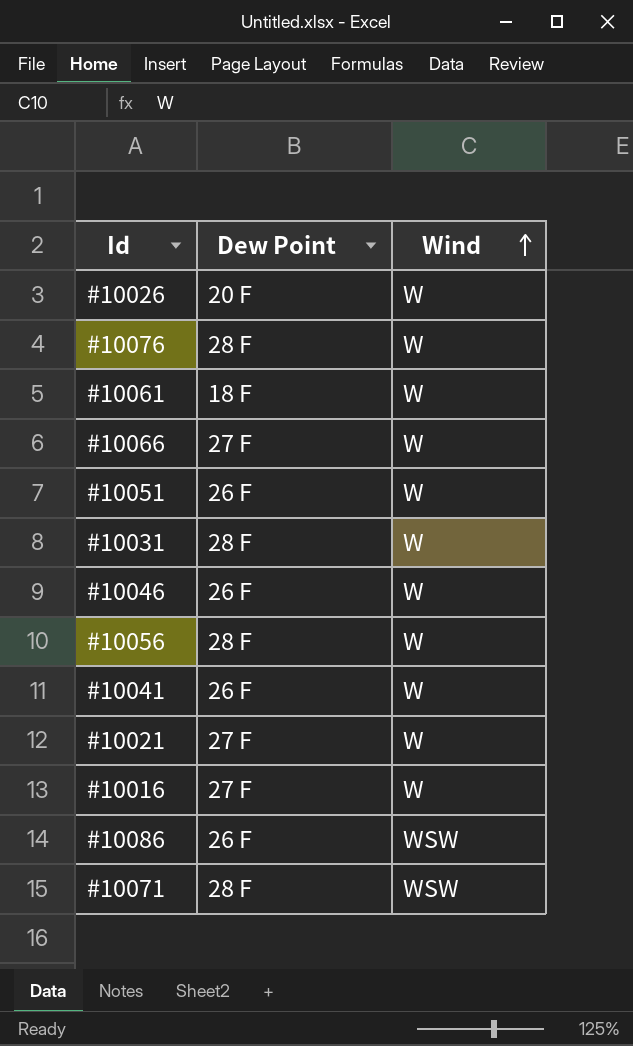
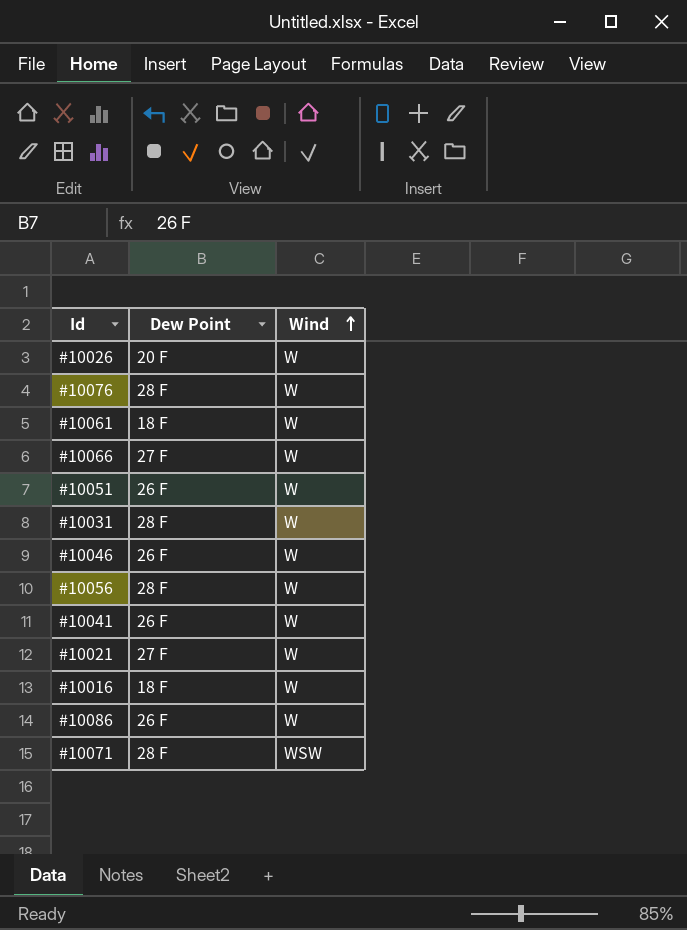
#10016 | Dew Point: 27 F -> 18 F
#10086 | Wind: WSW -> W

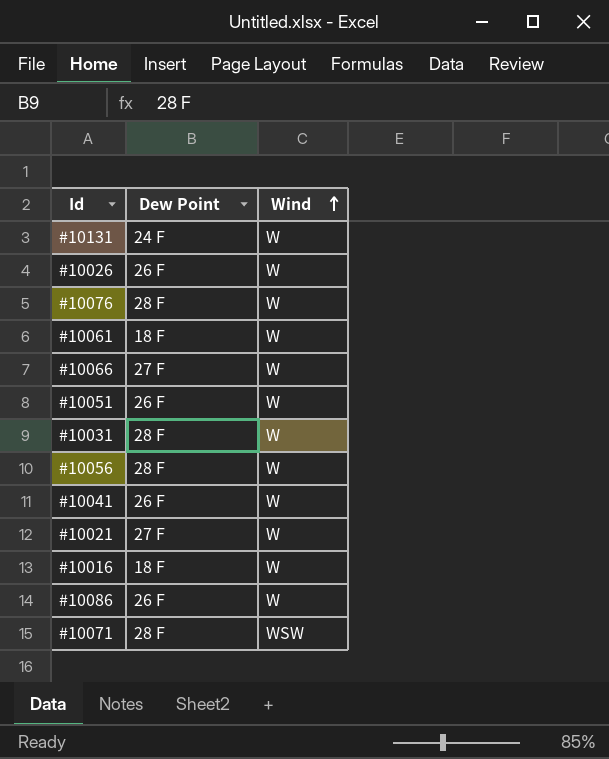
row #10046: 26 F | W -> none
row #10131: none -> 24 F | W
#10026 | Dew Point: 20 F -> 26 F

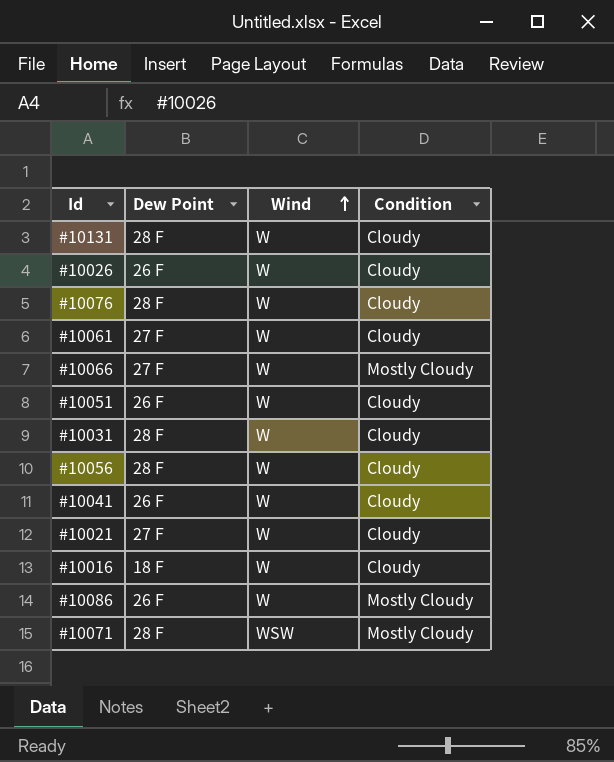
column Condition | position: none -> 4
#10131 | Dew Point: 24 F -> 28 F
#10061 | Dew Point: 18 F -> 27 F

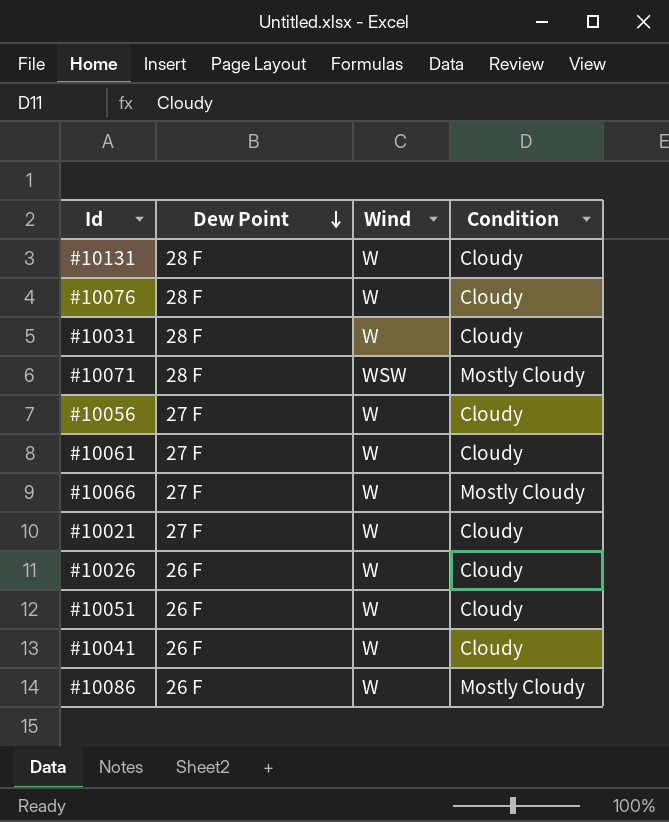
row order: Wind ascending -> Dew Point descending
row #10016: 18 F | W | Cloudy -> none
#10056 | Dew Point: 28 F -> 27 F

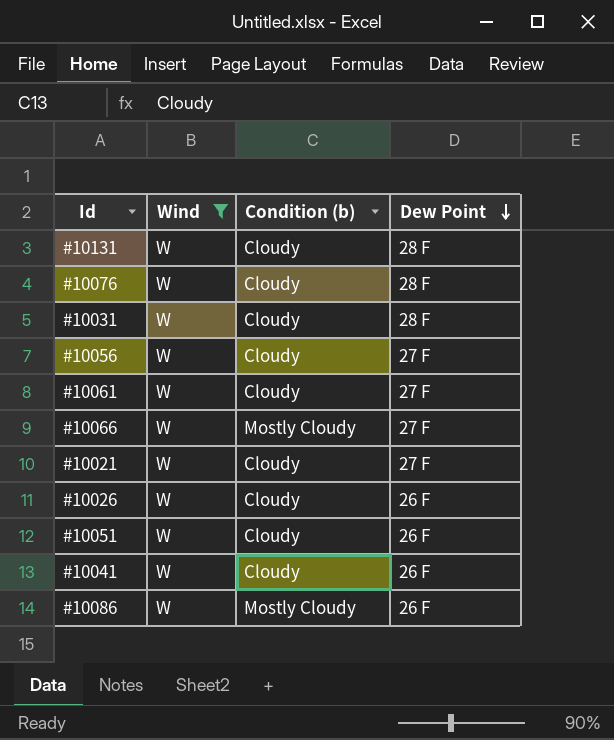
filter: none -> Wind = W
column name: Condition -> Condition (b)
column Dew Point | position: 2 -> 4

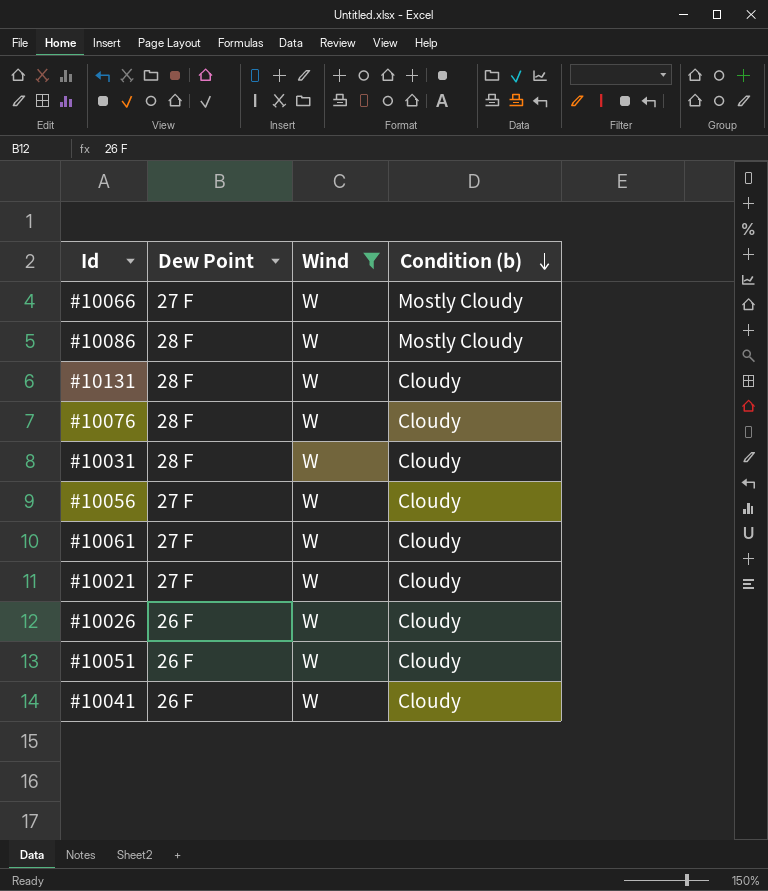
row order: Dew Point descending -> Condition (b) descending
column Dew Point | position: 4 -> 2
#10086 | Dew Point: 26 F -> 28 F

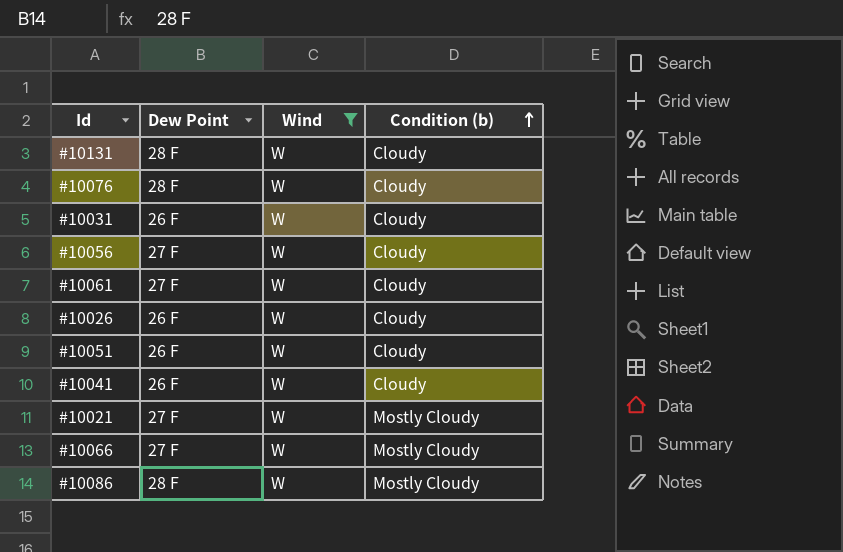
row order: Condition (b) descending -> Condition (b) ascending
#10031 | Dew Point: 28 F -> 26 F
#10021 | Condition (b): Cloudy -> Mostly Cloudy

